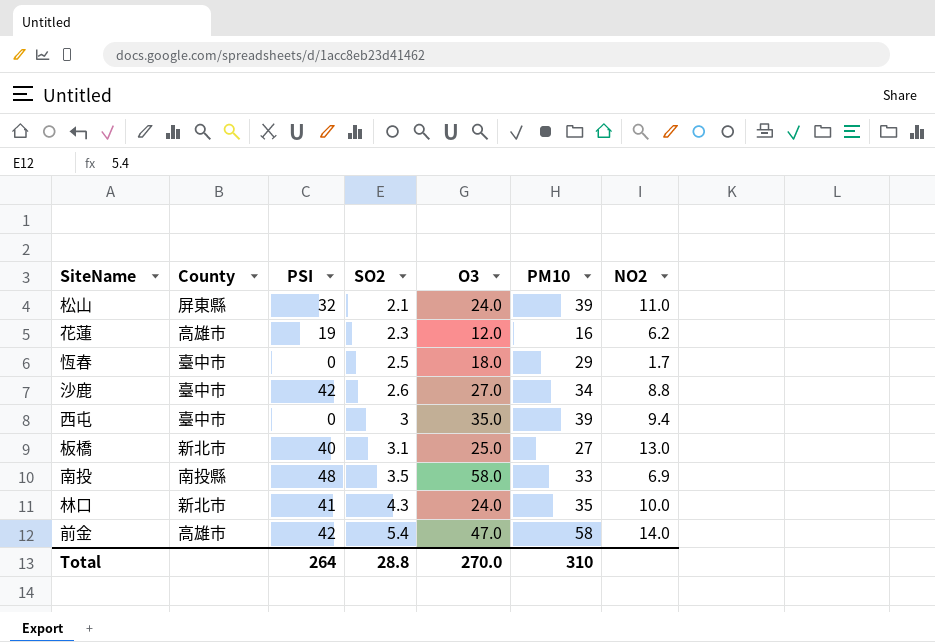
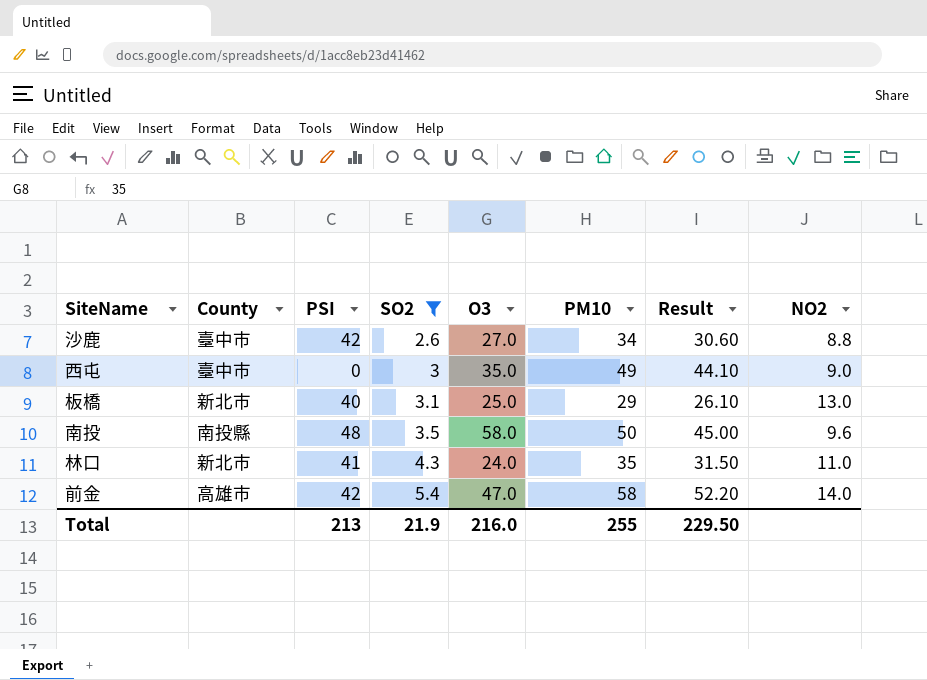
filter: none -> SO2 >= 2.6
column Result | formula: none -> [PM10] * 0.9
西屯 | PM10: 39 -> 49
西屯 | NO2: 9.4 -> 9.0
板橋 | PM10: 27 -> 29
南投 | PM10: 33 -> 50
南投 | NO2: 6.9 -> 9.6
林口 | NO2: 10.0 -> 11.0
Total | PSI: 264 -> 213
Total | SO2: 28.8 -> 21.9
Total | O3: 270.0 -> 216.0
Total | PM10: 310 -> 255

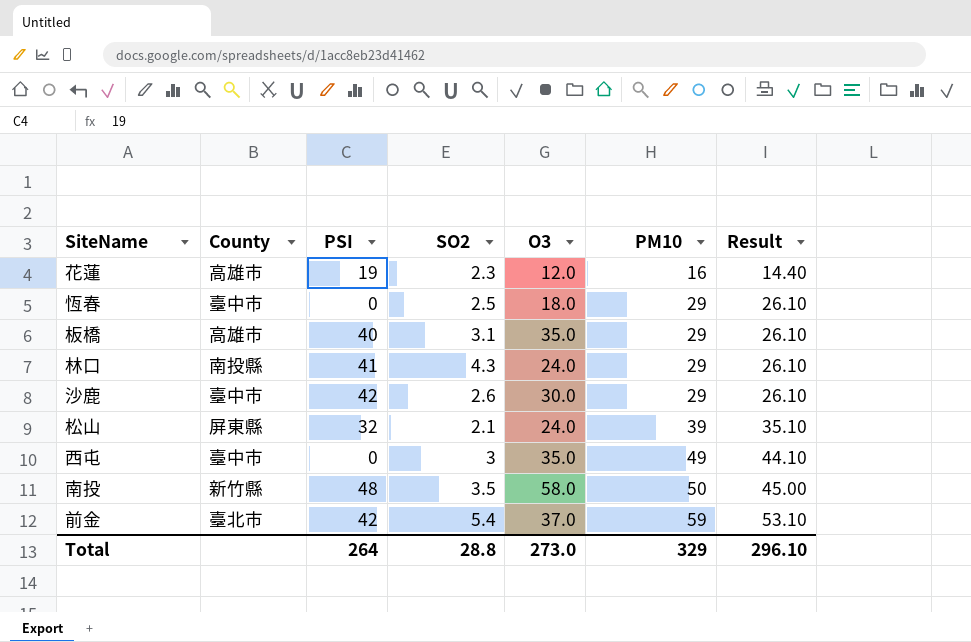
filter: SO2 >= 2.6 -> none
row order: SO2 ascending -> PM10 ascending
column NO2 | position: 8 -> none
板橋 | County: 新北市 -> 高雄市
板橋 | O3: 25.0 -> 35.0
林口 | County: 新北市 -> 南投縣
林口 | PM10: 35 -> 29
林口 | Result: 31.50 -> 26.10
沙鹿 | O3: 27.0 -> 30.0
沙鹿 | PM10: 34 -> 29
沙鹿 | Result: 30.60 -> 26.10
南投 | County: 南投縣 -> 新竹縣
前金 | County: 高雄市 -> 臺北市
前金 | O3: 47.0 -> 37.0
前金 | PM10: 58 -> 59
前金 | Result: 52.20 -> 53.10
Total | PSI: 213 -> 264
Total | SO2: 21.9 -> 28.8
Total | O3: 216.0 -> 273.0
Total | PM10: 255 -> 329
Total | Result: 229.50 -> 296.10

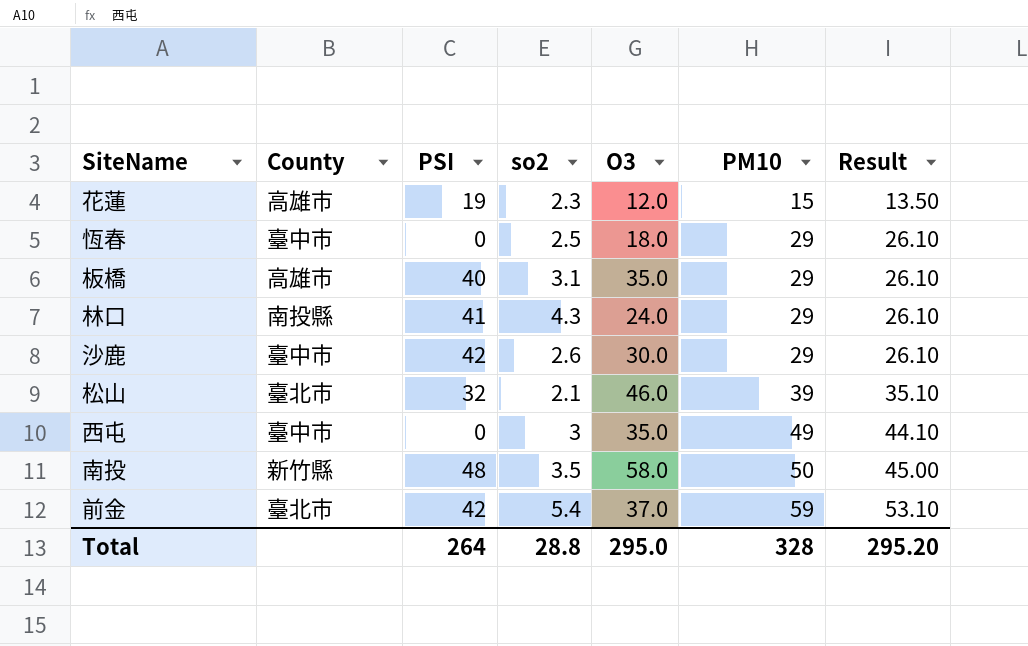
column name: SO2 -> so2
花蓮 | PM10: 16 -> 15
花蓮 | Result: 14.40 -> 13.50
松山 | County: 屏東縣 -> 臺北市
松山 | O3: 24.0 -> 46.0
Total | O3: 273.0 -> 295.0
Total | PM10: 329 -> 328
Total | Result: 296.10 -> 295.20

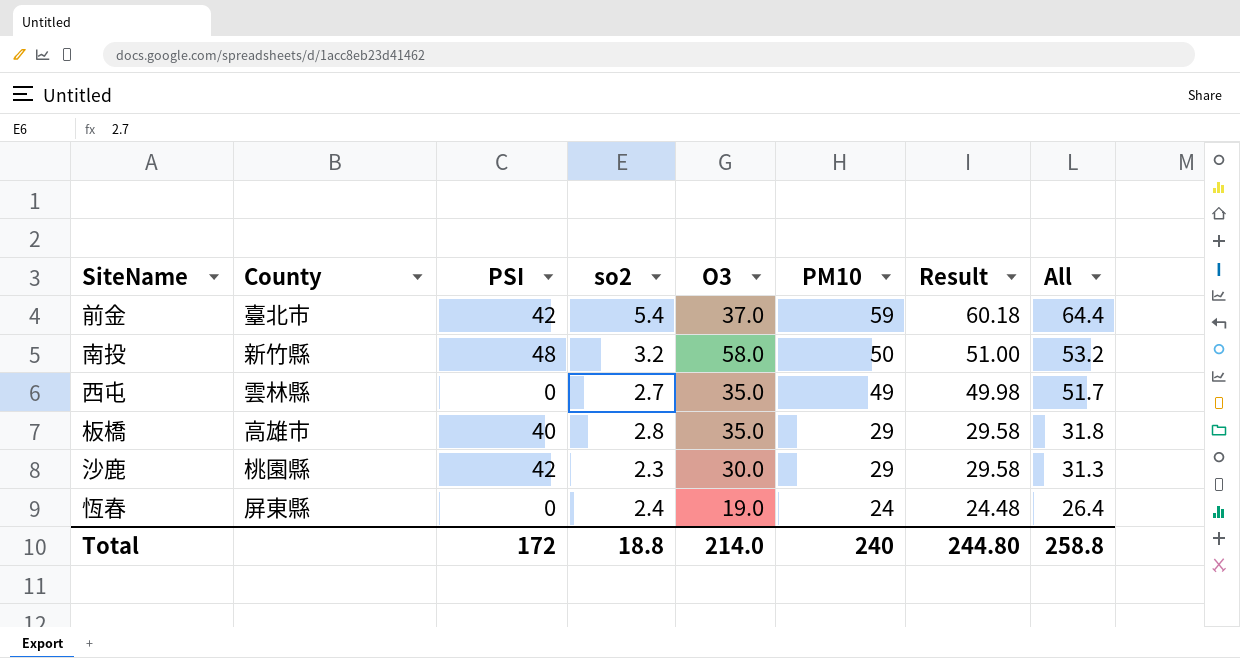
row order: PM10 ascending -> PM10 descending
column Result | formula: [PM10] * 0.9 -> [PM10] * 1.02
column All | formula: none -> [so2] + [PM10]
row 花蓮: 高雄市 | 19 | 2.3 | 12.0 | 15 | 13.50 -> none
row 林口: 南投縣 | 41 | 4.3 | 24.0 | 29 | 26.10 -> none
row 松山: 臺北市 | 32 | 2.1 | 46.0 | 39 | 35.10 -> none
南投 | so2: 3.5 -> 3.2
西屯 | County: 臺中市 -> 雲林縣
西屯 | so2: 3 -> 2.7
板橋 | so2: 3.1 -> 2.8
沙鹿 | County: 臺中市 -> 桃園縣
沙鹿 | so2: 2.6 -> 2.3
恆春 | County: 臺中市 -> 屏東縣
恆春 | so2: 2.5 -> 2.4
恆春 | O3: 18.0 -> 19.0
恆春 | PM10: 29 -> 24
Total | PSI: 264 -> 172
Total | so2: 28.8 -> 18.8
Total | O3: 295.0 -> 214.0
Total | PM10: 328 -> 240
Total | Result: 295.20 -> 244.80

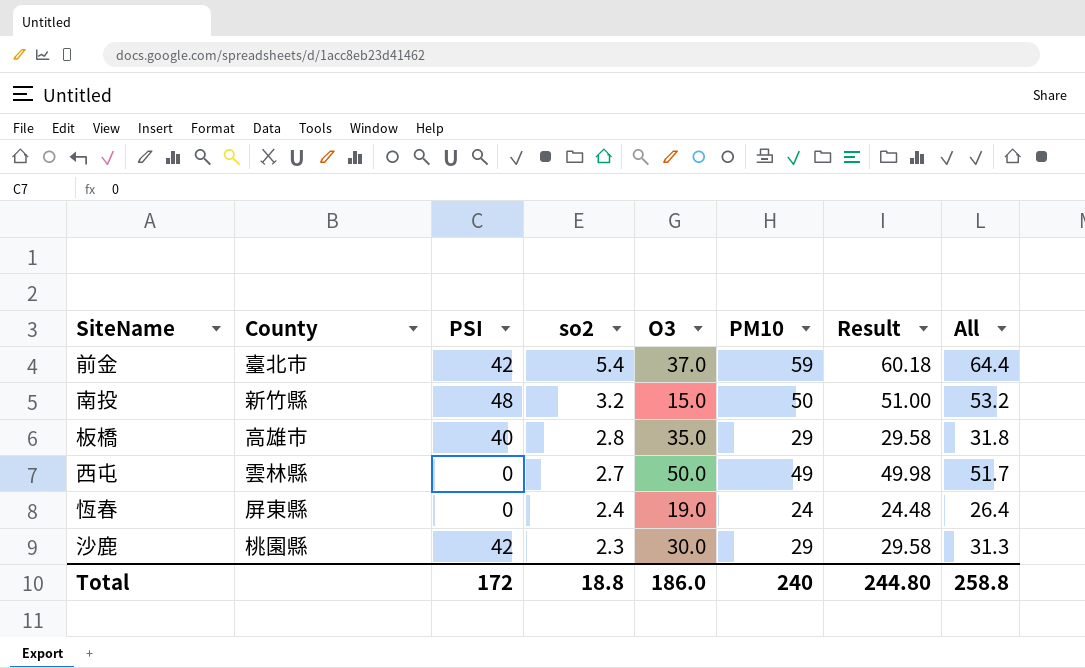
row order: PM10 descending -> so2 descending
南投 | O3: 58.0 -> 15.0
西屯 | O3: 35.0 -> 50.0
Total | O3: 214.0 -> 186.0

